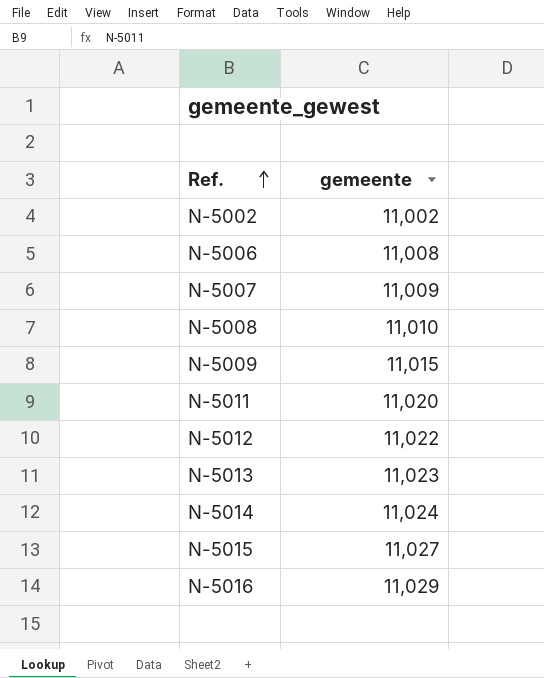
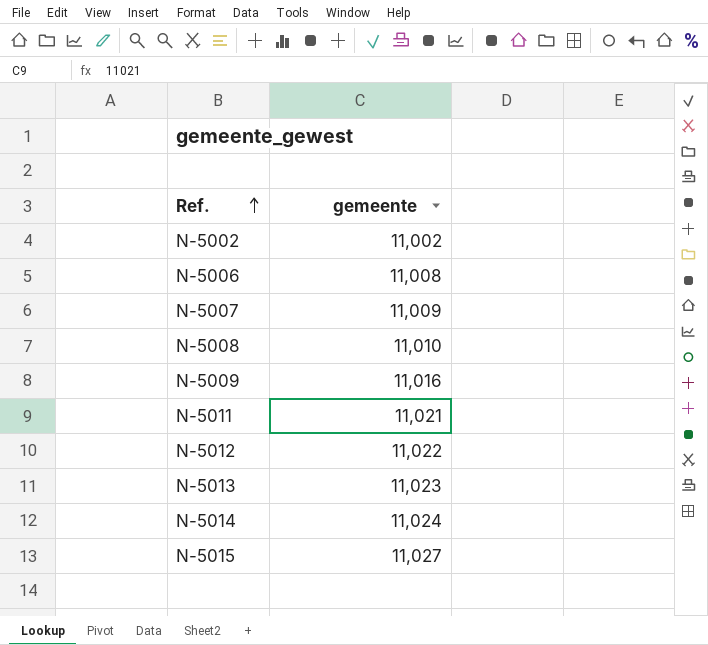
row N-5016: 11,029 -> none
N-5009 | gemeente: 11,015 -> 11,016
N-5011 | gemeente: 11,020 -> 11,021

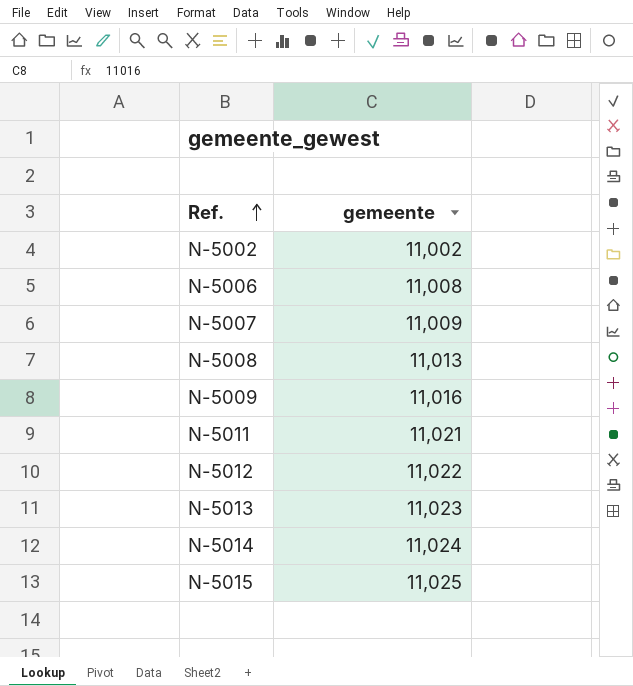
N-5008 | gemeente: 11,010 -> 11,013
N-5015 | gemeente: 11,027 -> 11,025

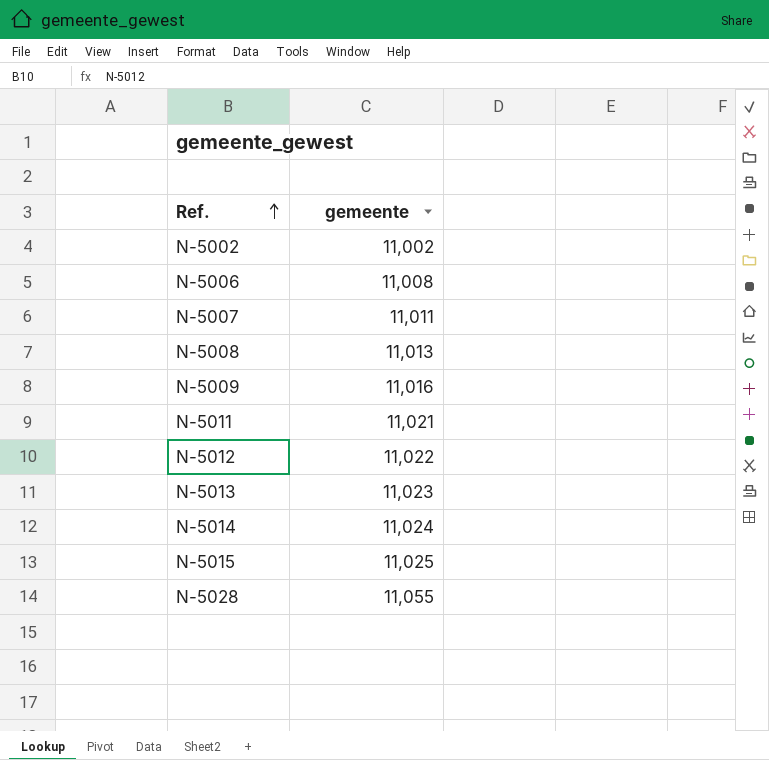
N-5007 | gemeente: 11,009 -> 11,011
row N-5028: none -> 11,055

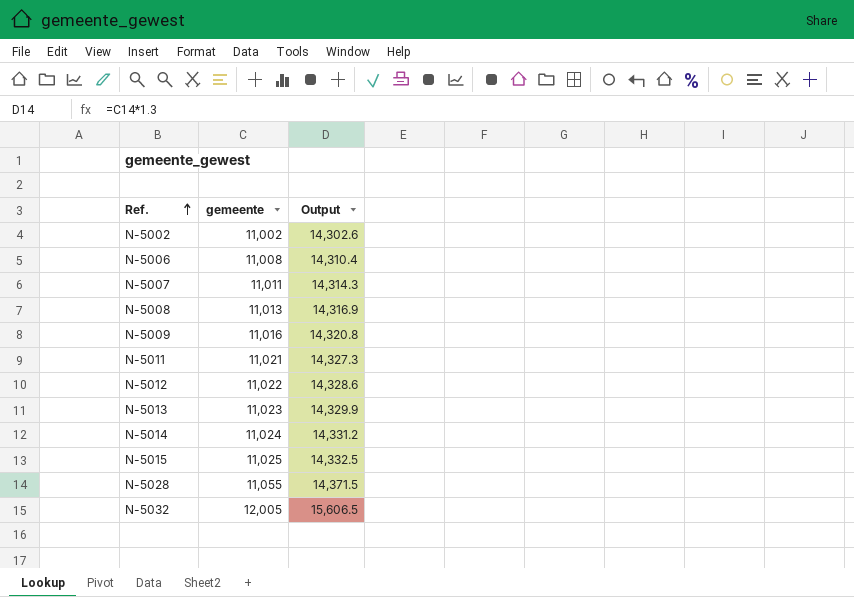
column Output | formula: none -> [gemeente] * 1.3
row N-5032: none -> 12,005 | 15,606.5

